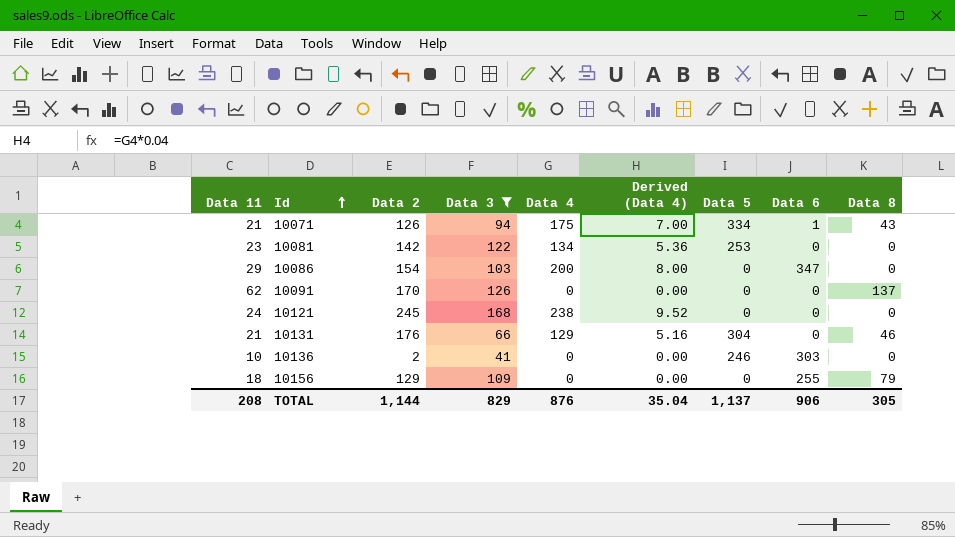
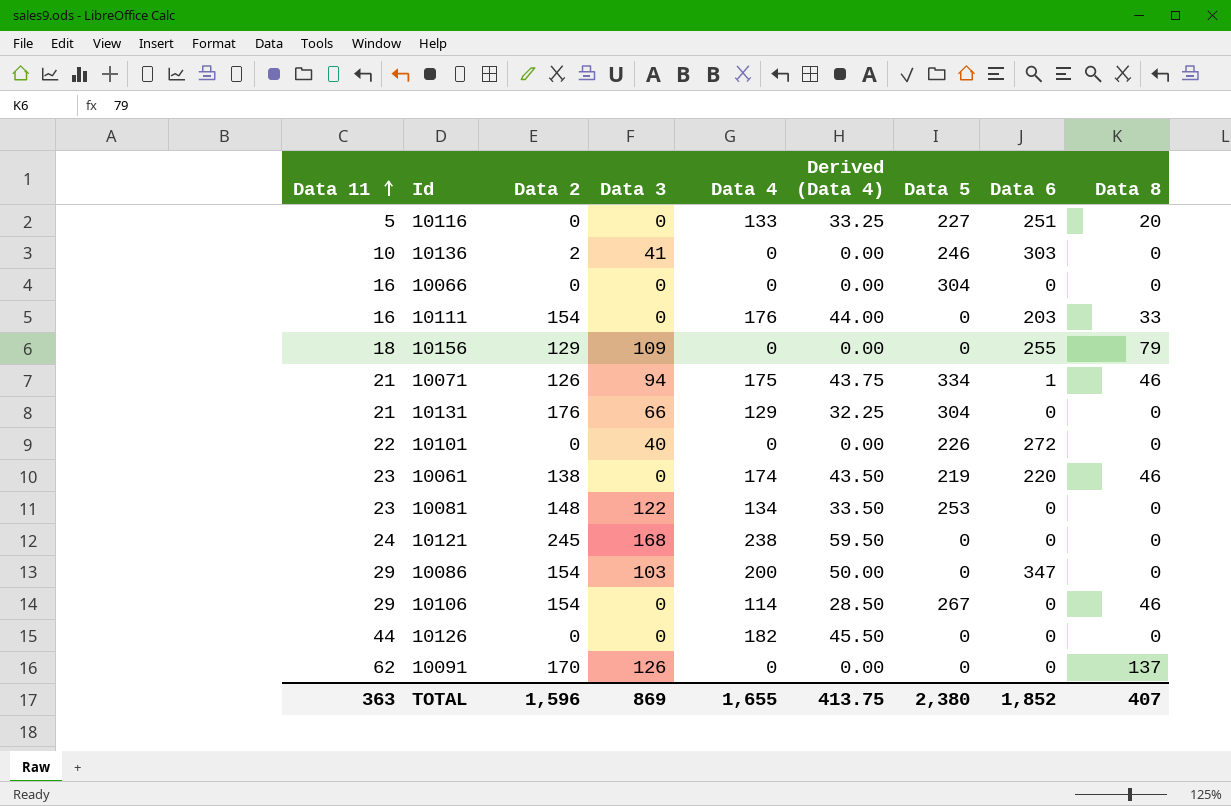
filter: Data 3 >= 41 -> none
row order: Id ascending -> Data 11 ascending
column Derived (Data 4) | formula: [Data 4] * 0.04 -> [Data 4] * 0.25
10071 | Data 8: 43 -> 46
10131 | Data 8: 46 -> 0
10081 | Data 2: 142 -> 148
TOTAL | Data 11: 208 -> 363
TOTAL | Data 2: 1,144 -> 1,596
TOTAL | Data 3: 829 -> 869
TOTAL | Data 4: 876 -> 1,655
TOTAL | Derived (Data 4): 35.04 -> 413.75
TOTAL | Data 5: 1,137 -> 2,380
TOTAL | Data 6: 906 -> 1,852
TOTAL | Data 8: 305 -> 407

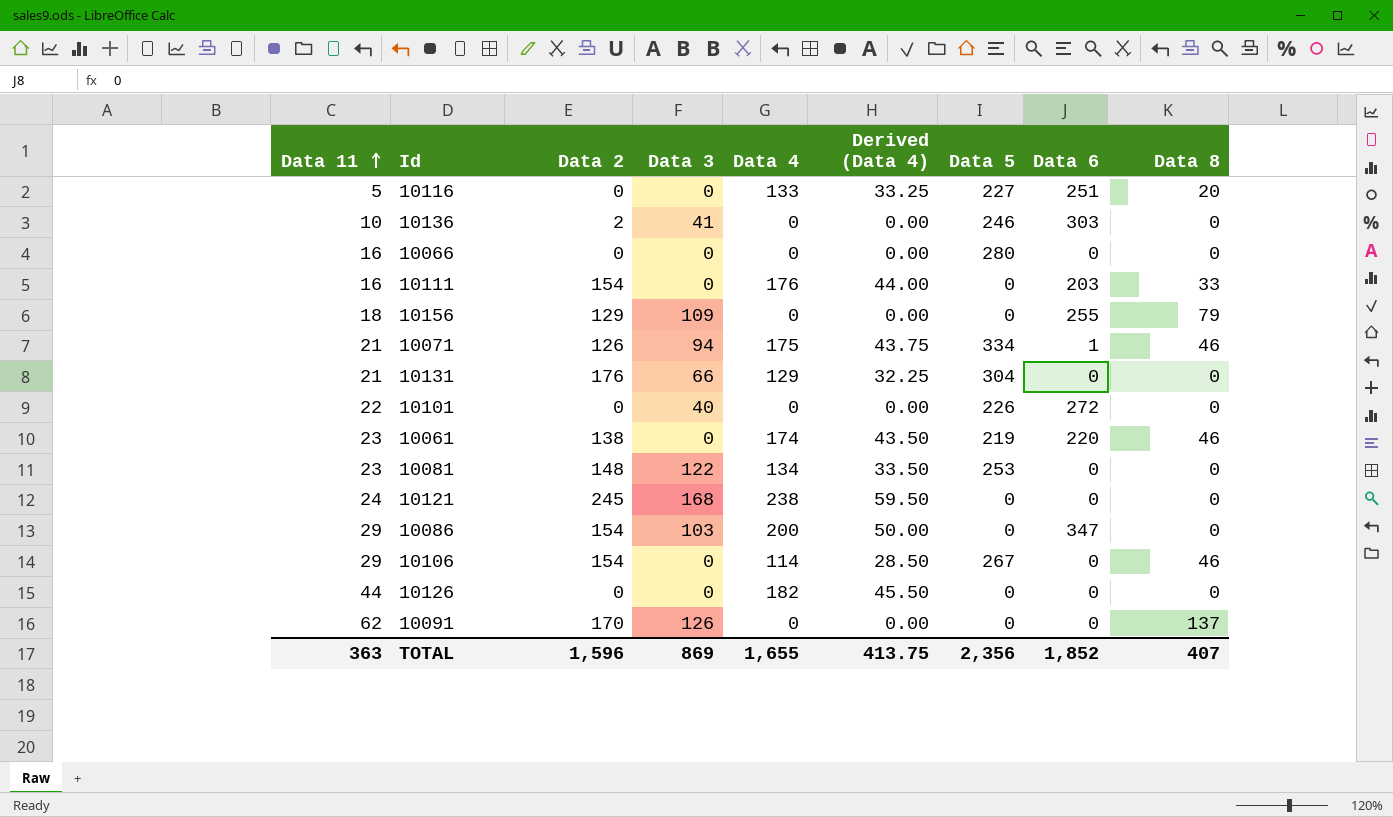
10066 | Data 5: 304 -> 280
TOTAL | Data 5: 2,380 -> 2,356

